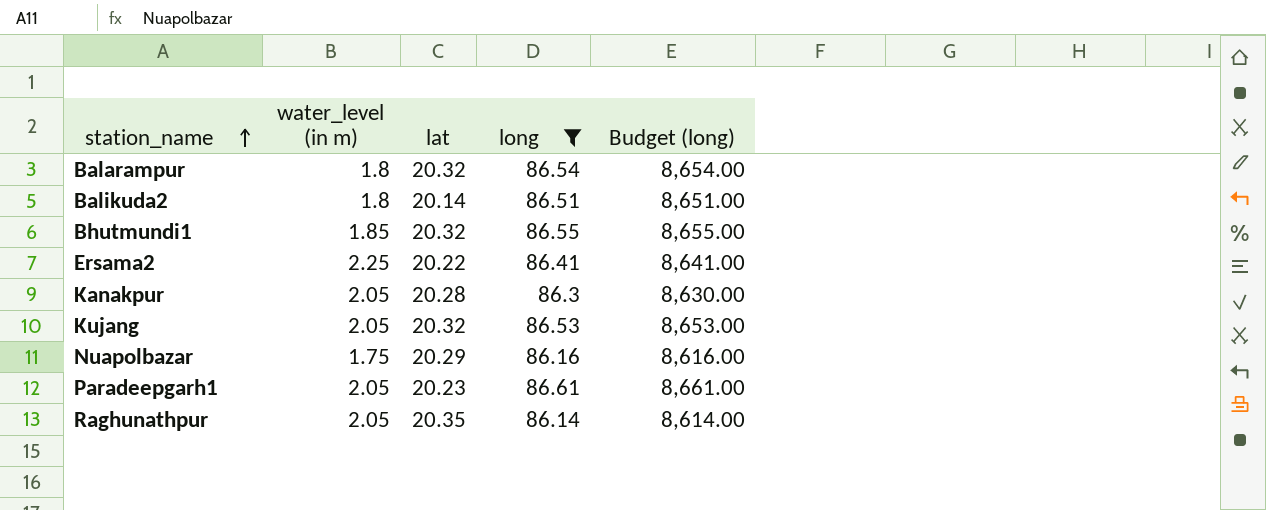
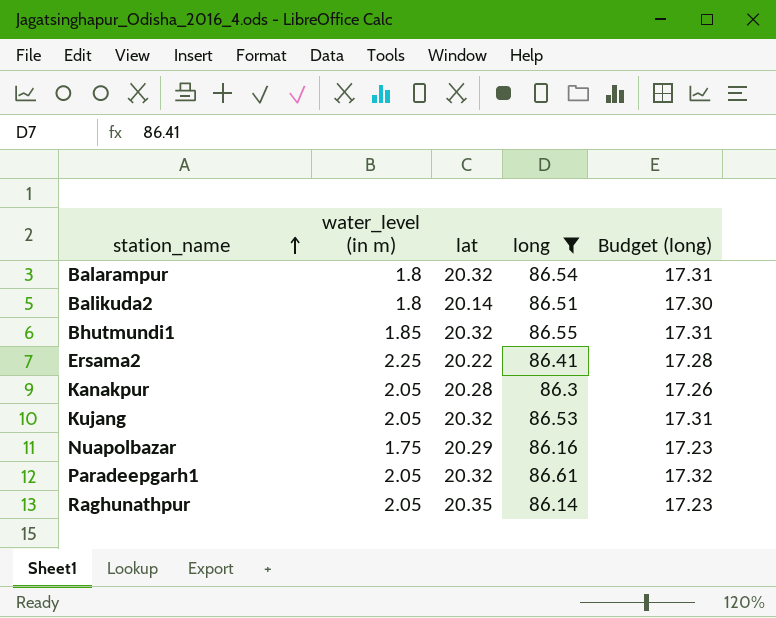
column Budget (long) | formula: [long] * 100 -> [long] * 0.2
Paradeepgarh1 | lat: 20.23 -> 20.32

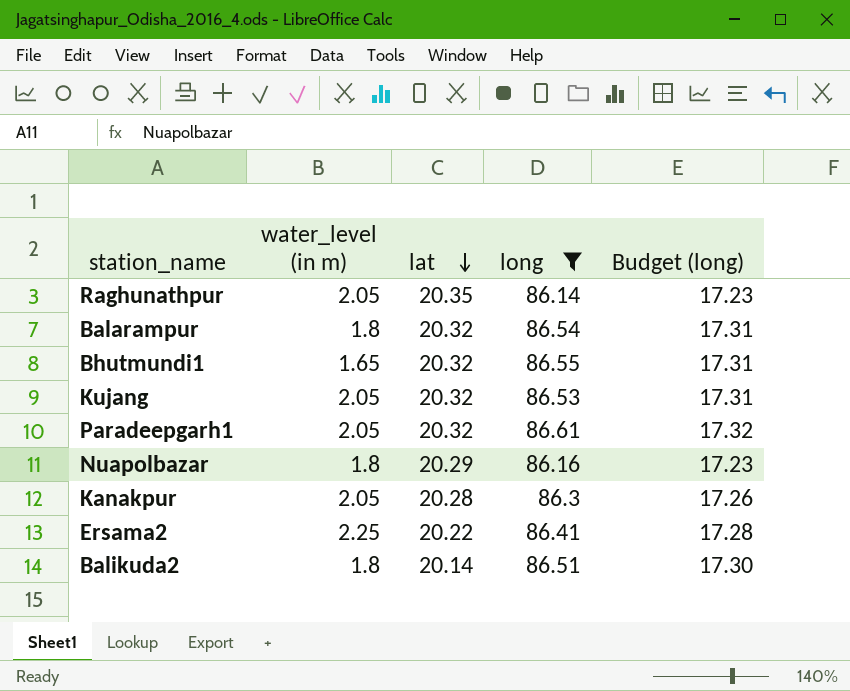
row order: station_name ascending -> lat descending
Bhutmundi1 | water_level (in m): 1.85 -> 1.65
Nuapolbazar | water_level (in m): 1.75 -> 1.8

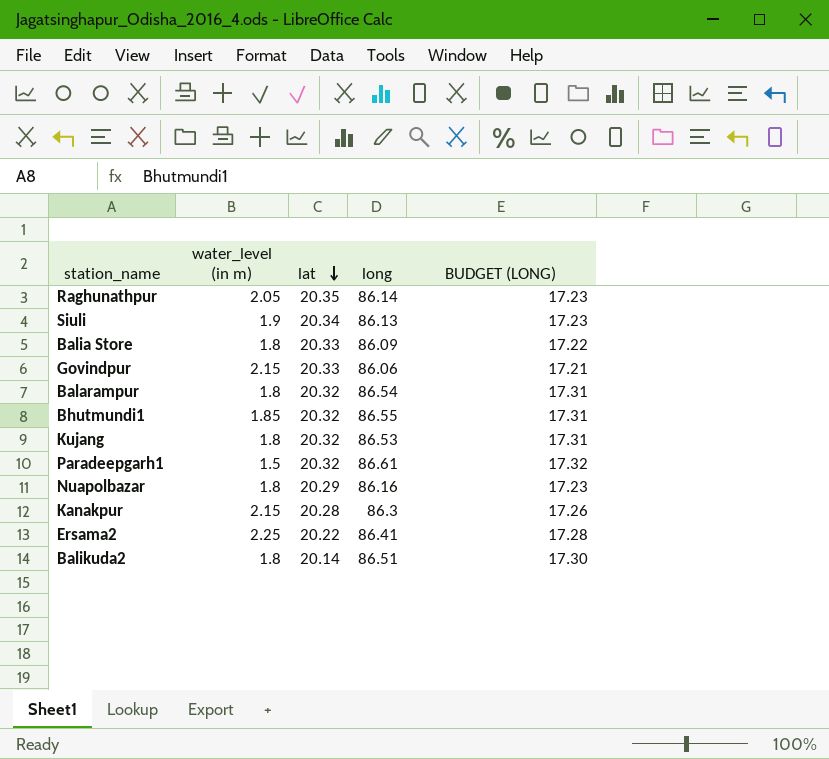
filter: long >= 86.14 -> none
column name: Budget (long) -> BUDGET (LONG)
Bhutmundi1 | water_level (in m): 1.65 -> 1.85
Kujang | water_level (in m): 2.05 -> 1.8
Paradeepgarh1 | water_level (in m): 2.05 -> 1.5
Kanakpur | water_level (in m): 2.05 -> 2.15

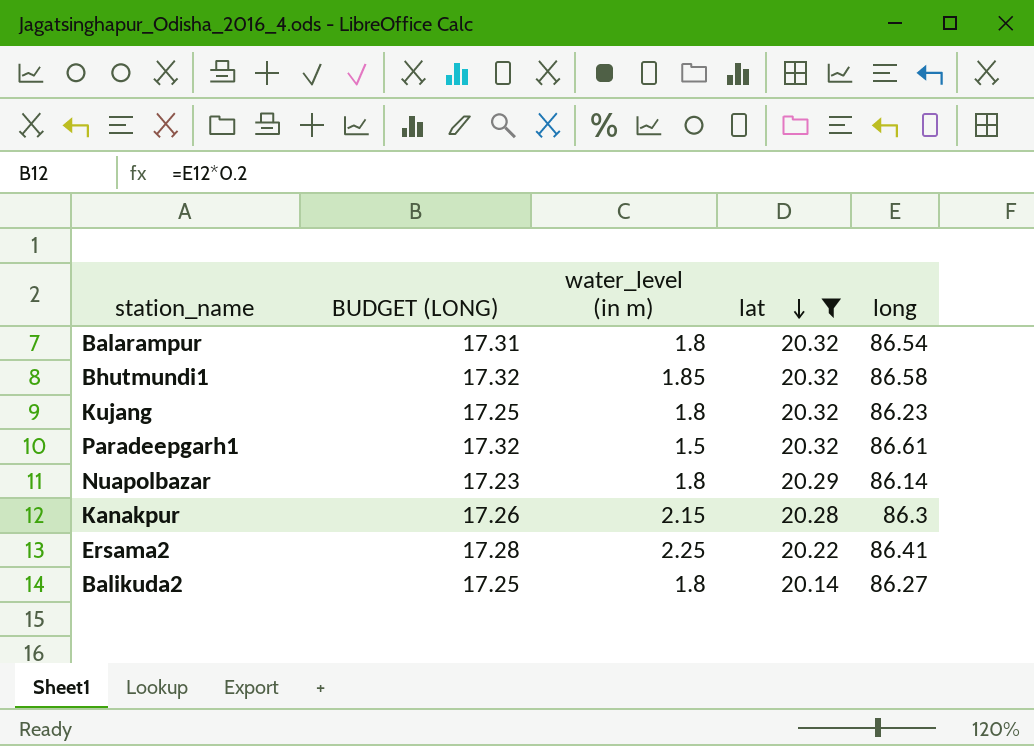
filter: none -> lat <= 20.32
column BUDGET (LONG) | position: 5 -> 2
Bhutmundi1 | BUDGET (LONG): 17.31 -> 17.32
Bhutmundi1 | long: 86.55 -> 86.58
Kujang | BUDGET (LONG): 17.31 -> 17.25
Kujang | long: 86.53 -> 86.23
Nuapolbazar | long: 86.16 -> 86.14
Balikuda2 | BUDGET (LONG): 17.30 -> 17.25
Balikuda2 | long: 86.51 -> 86.27

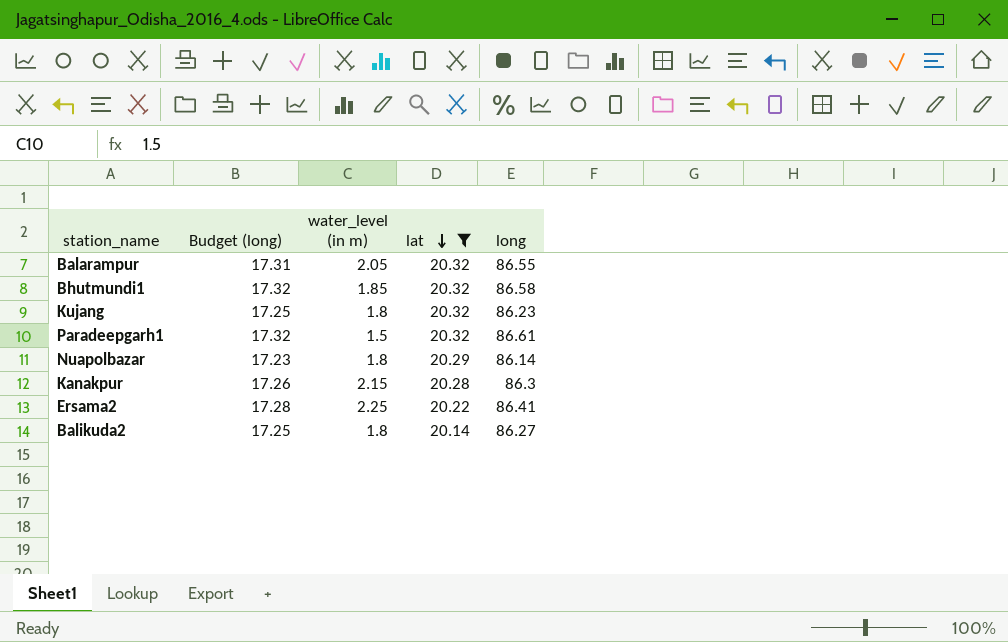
column name: BUDGET (LONG) -> Budget (long)
Balarampur | water_level (in m): 1.8 -> 2.05
Balarampur | long: 86.54 -> 86.55

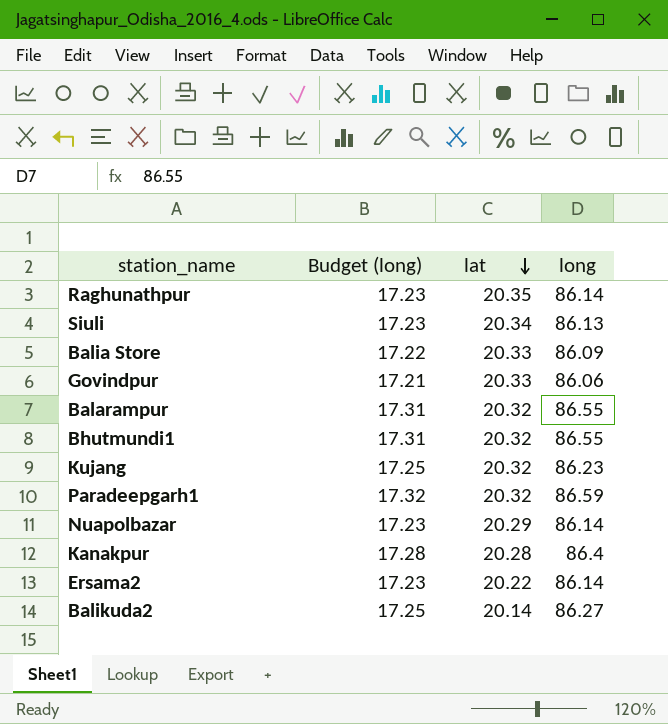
filter: lat <= 20.32 -> none
column water_level (in m) | position: 3 -> none
Bhutmundi1 | Budget (long): 17.32 -> 17.31
Bhutmundi1 | long: 86.58 -> 86.55
Paradeepgarh1 | long: 86.61 -> 86.59
Kanakpur | Budget (long): 17.26 -> 17.28
Kanakpur | long: 86.3 -> 86.4
Ersama2 | Budget (long): 17.28 -> 17.23
Ersama2 | long: 86.41 -> 86.14

